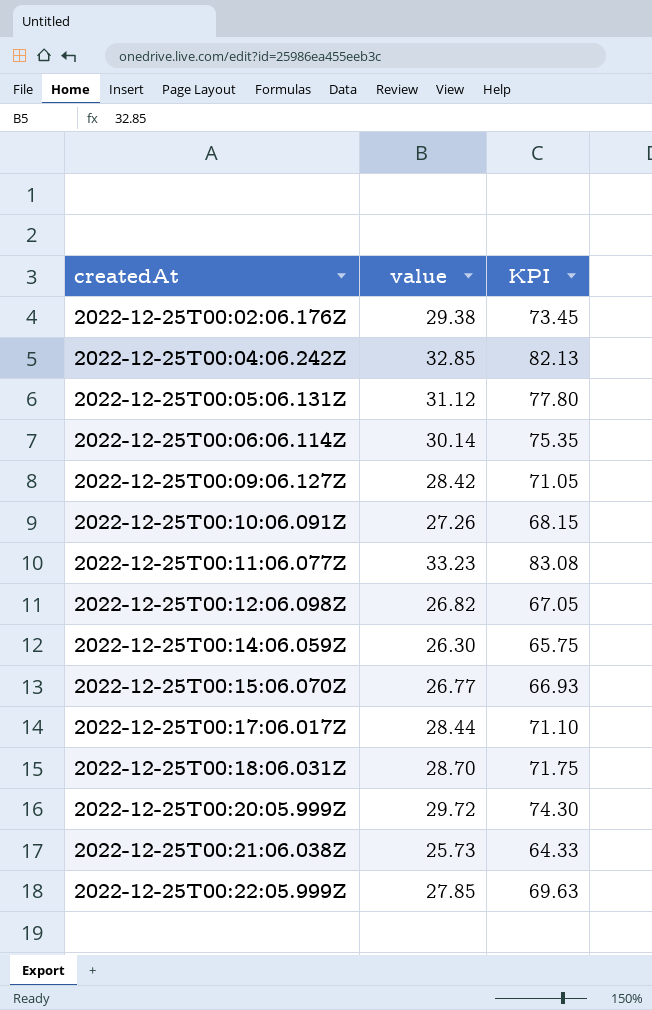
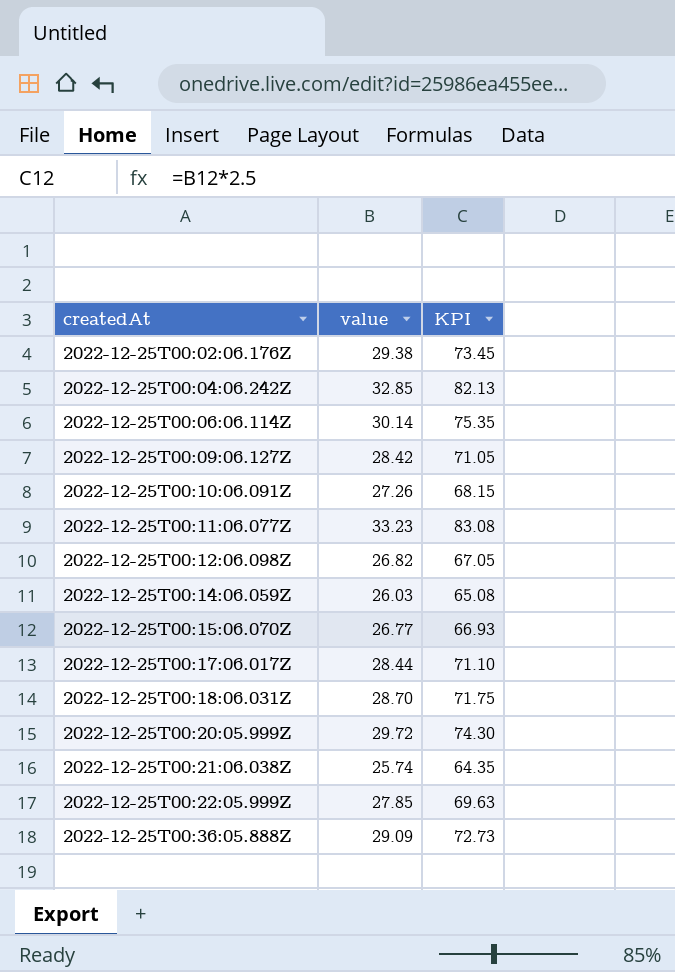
row 2022-12-25T00:05:06.131Z: 31.12 | 77.80 -> none
2022-12-25T00:14:06.059Z | value: 26.30 -> 26.03
2022-12-25T00:14:06.059Z | KPI: 65.75 -> 65.08
2022-12-25T00:21:06.038Z | value: 25.73 -> 25.74
2022-12-25T00:21:06.038Z | KPI: 64.33 -> 64.35
row 2022-12-25T00:36:05.888Z: none -> 29.09 | 72.73

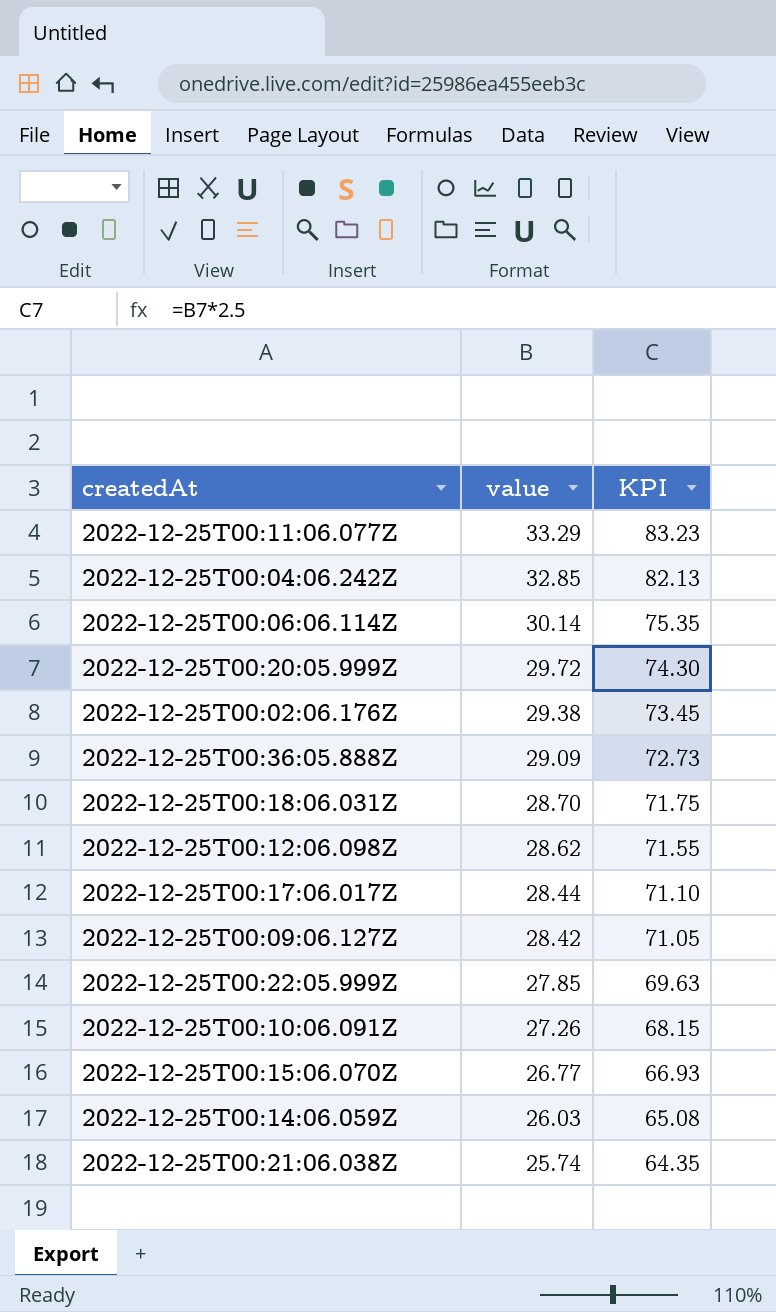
row order: createdAt ascending -> value descending
2022-12-25T00:11:06.077Z | value: 33.23 -> 33.29
2022-12-25T00:11:06.077Z | KPI: 83.08 -> 83.23
2022-12-25T00:12:06.098Z | value: 26.82 -> 28.62
2022-12-25T00:12:06.098Z | KPI: 67.05 -> 71.55

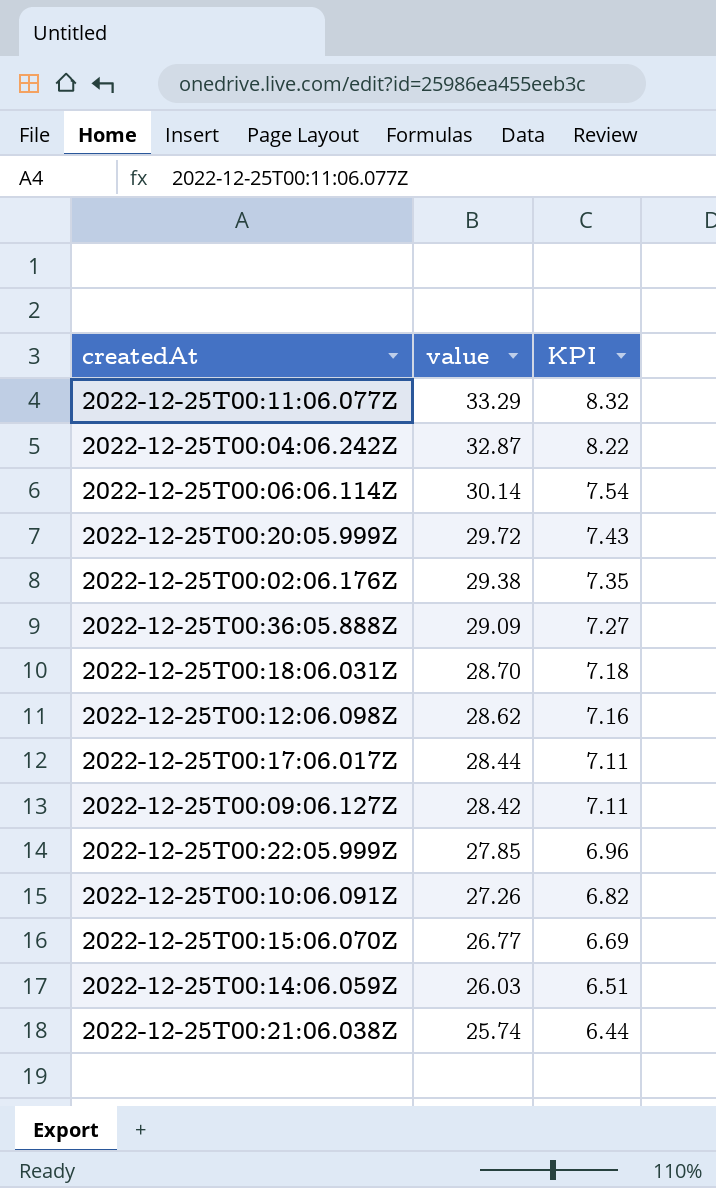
column KPI | formula: [value] * 2.5 -> [value] * 0.25
2022-12-25T00:04:06.242Z | value: 32.85 -> 32.87

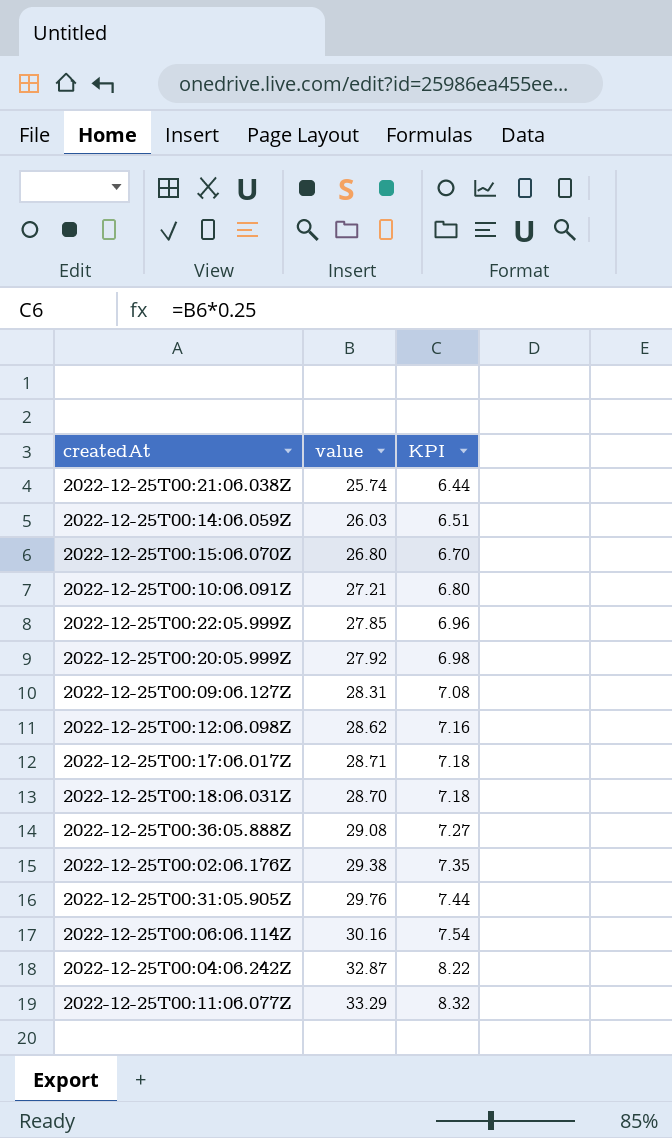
row order: value descending -> KPI ascending
2022-12-25T00:15:06.070Z | value: 26.77 -> 26.80
2022-12-25T00:15:06.070Z | KPI: 6.69 -> 6.70
2022-12-25T00:10:06.091Z | value: 27.26 -> 27.21
2022-12-25T00:10:06.091Z | KPI: 6.82 -> 6.80
2022-12-25T00:20:05.999Z | value: 29.72 -> 27.92
2022-12-25T00:20:05.999Z | KPI: 7.43 -> 6.98
2022-12-25T00:09:06.127Z | value: 28.42 -> 28.31
2022-12-25T00:09:06.127Z | KPI: 7.11 -> 7.08
2022-12-25T00:17:06.017Z | value: 28.44 -> 28.71
2022-12-25T00:17:06.017Z | KPI: 7.11 -> 7.18
2022-12-25T00:36:05.888Z | value: 29.09 -> 29.08
row 2022-12-25T00:31:05.905Z: none -> 29.76 | 7.44
2022-12-25T00:06:06.114Z | value: 30.14 -> 30.16

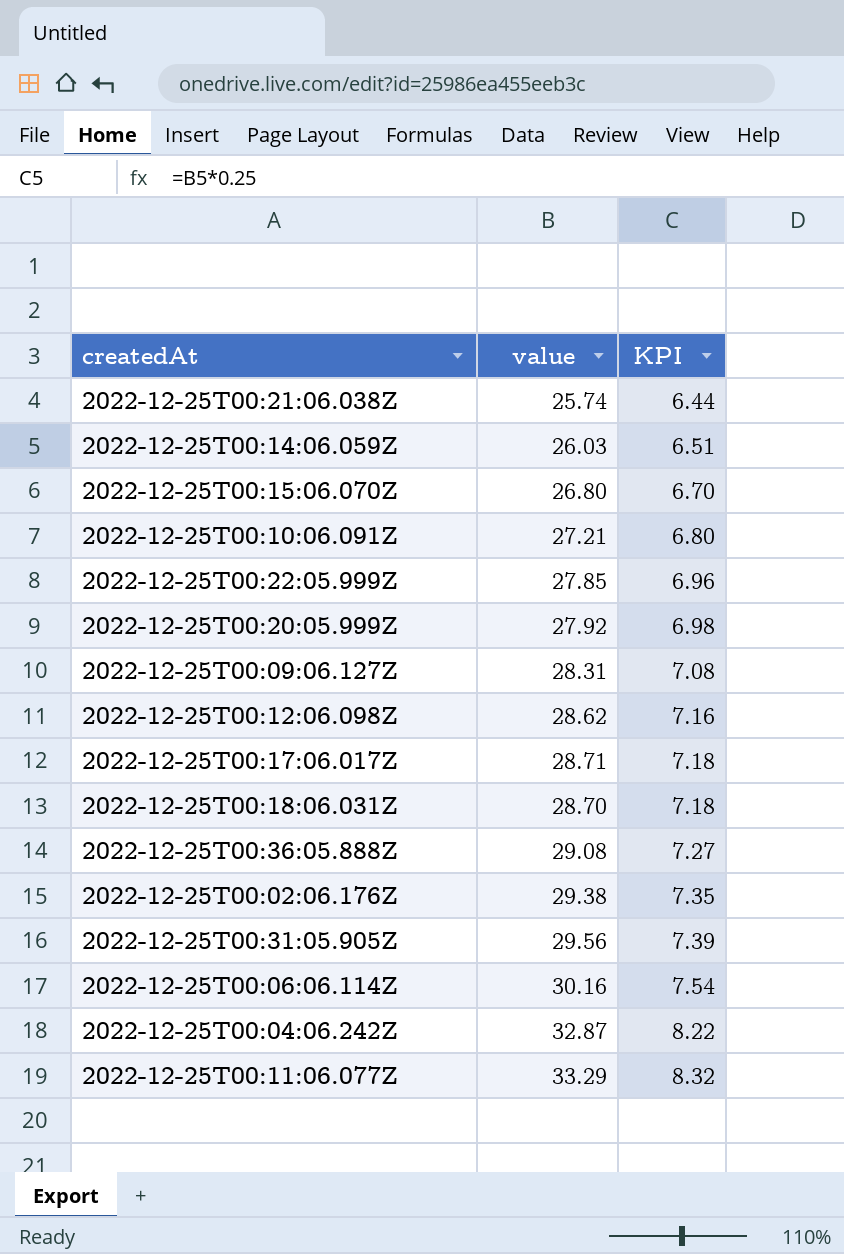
2022-12-25T00:31:05.905Z | value: 29.76 -> 29.56
2022-12-25T00:31:05.905Z | KPI: 7.44 -> 7.39

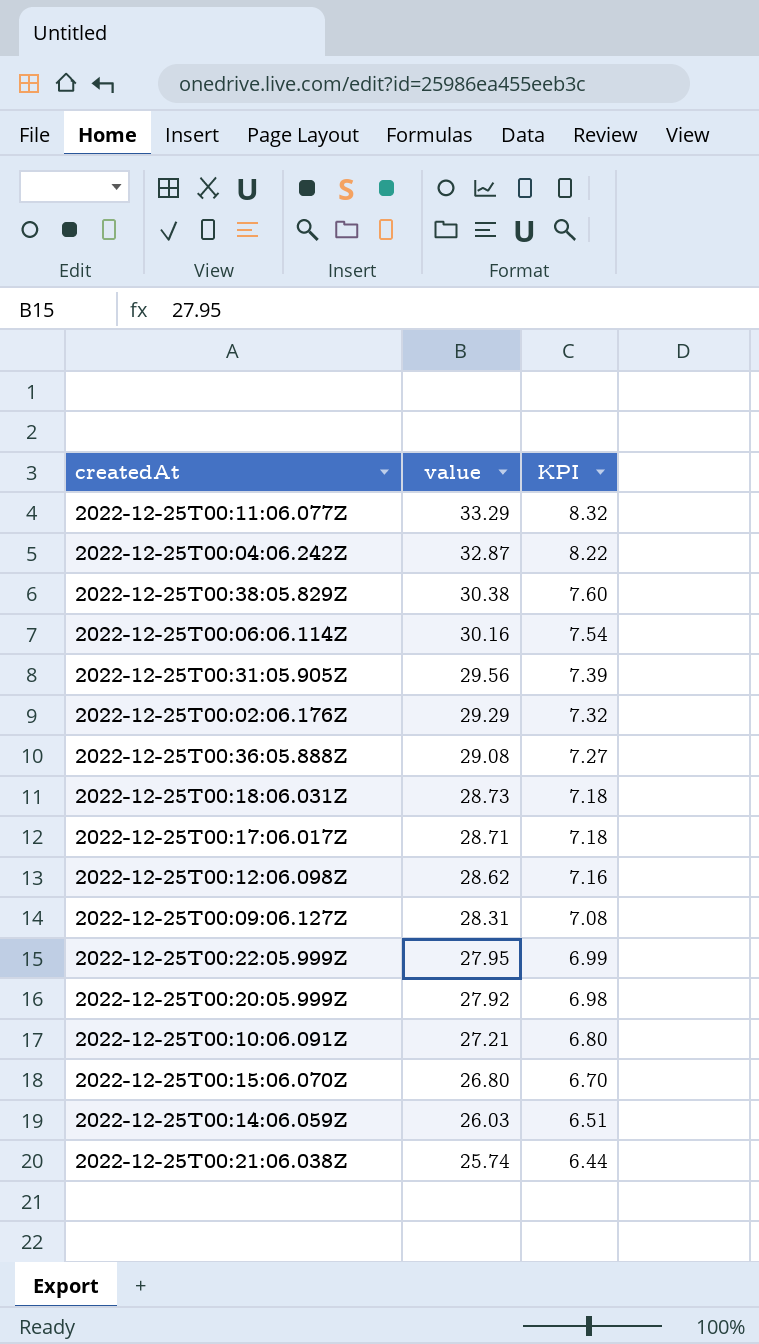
row order: KPI ascending -> value descending
row 2022-12-25T00:38:05.829Z: none -> 30.38 | 7.60
2022-12-25T00:02:06.176Z | value: 29.38 -> 29.29
2022-12-25T00:02:06.176Z | KPI: 7.35 -> 7.32
2022-12-25T00:18:06.031Z | value: 28.70 -> 28.73
2022-12-25T00:22:05.999Z | value: 27.85 -> 27.95
2022-12-25T00:22:05.999Z | KPI: 6.96 -> 6.99

